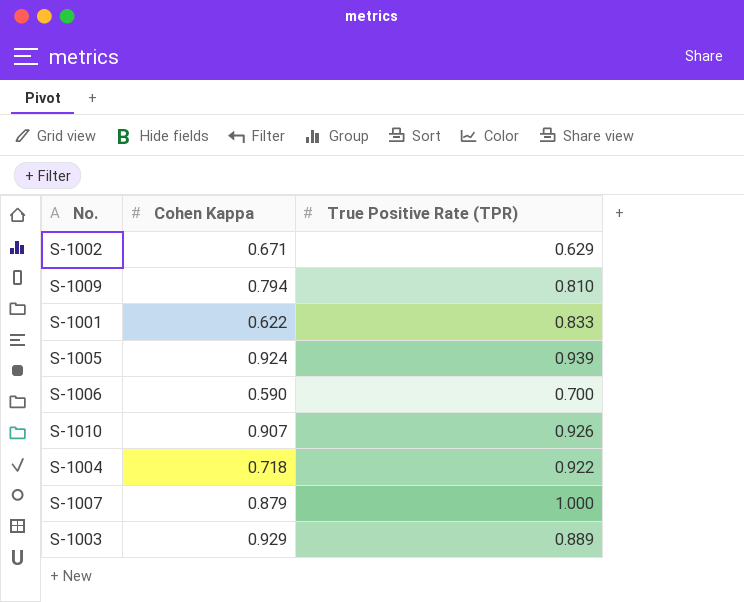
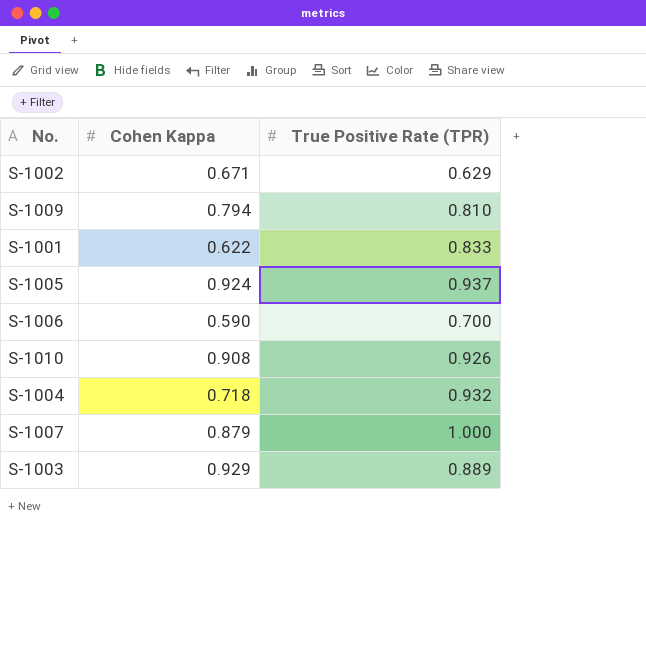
S-1005 | True Positive Rate (TPR): 0.939 -> 0.937
S-1010 | Cohen Kappa: 0.907 -> 0.908
S-1004 | True Positive Rate (TPR): 0.922 -> 0.932

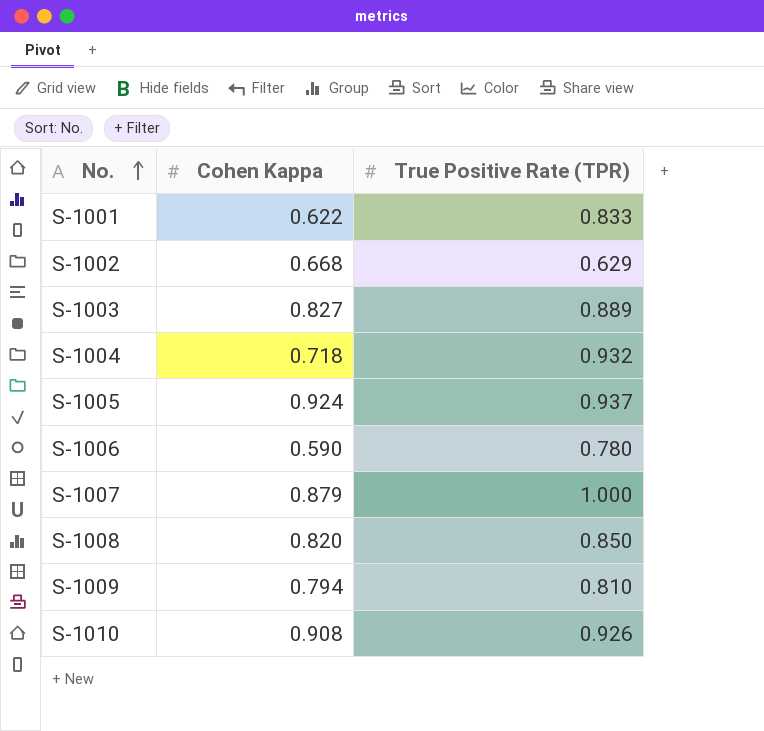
row order: none -> No. ascending
S-1002 | Cohen Kappa: 0.671 -> 0.668
S-1003 | Cohen Kappa: 0.929 -> 0.827
S-1006 | True Positive Rate (TPR): 0.700 -> 0.780
row S-1008: none -> 0.820 | 0.850

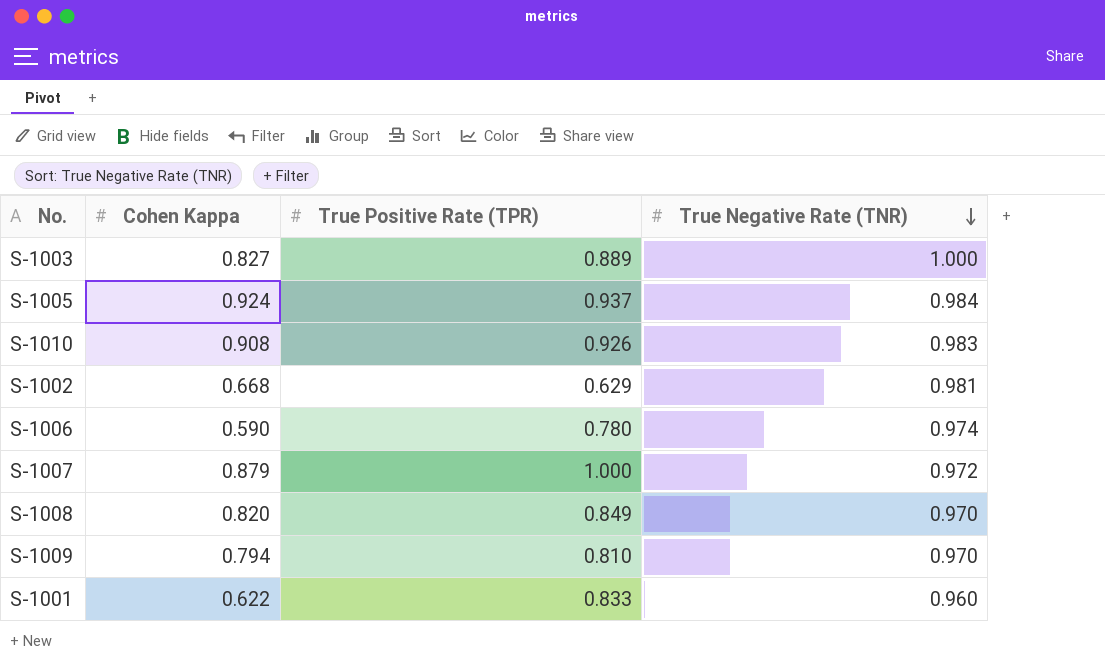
row order: No. ascending -> True Negative Rate (TNR) descending
column True Negative Rate (TNR) | position: none -> 4
row S-1004: 0.718 | 0.932 -> none
S-1008 | True Positive Rate (TPR): 0.850 -> 0.849

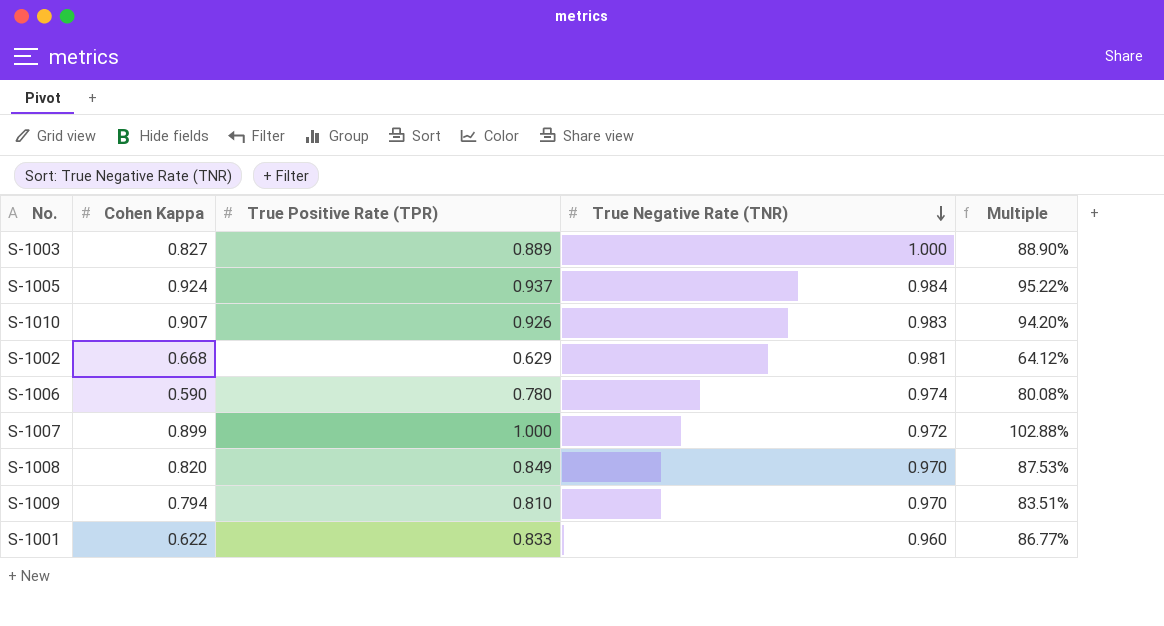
column Multiple | formula: none -> [True Positive Rate (TPR)] / [True Negative Rate (TNR)]
S-1010 | Cohen Kappa: 0.908 -> 0.907
S-1007 | Cohen Kappa: 0.879 -> 0.899

